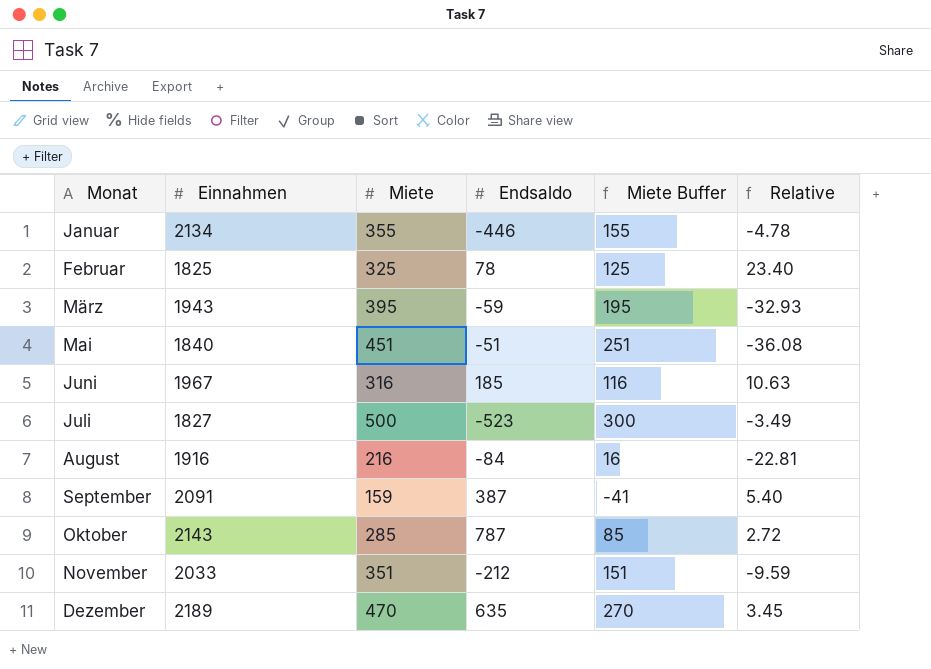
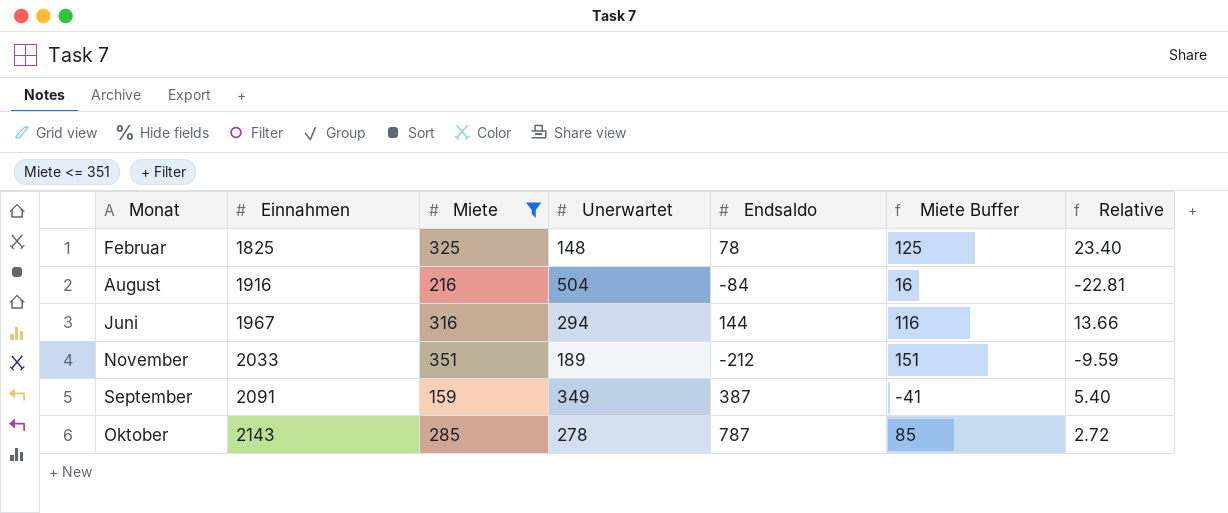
filter: none -> Miete <= 351
row order: Monat ascending -> Einnahmen ascending
column Unerwartet | position: none -> 4
Juni | Endsaldo: 185 -> 144
Juni | Relative: 10.63 -> 13.66

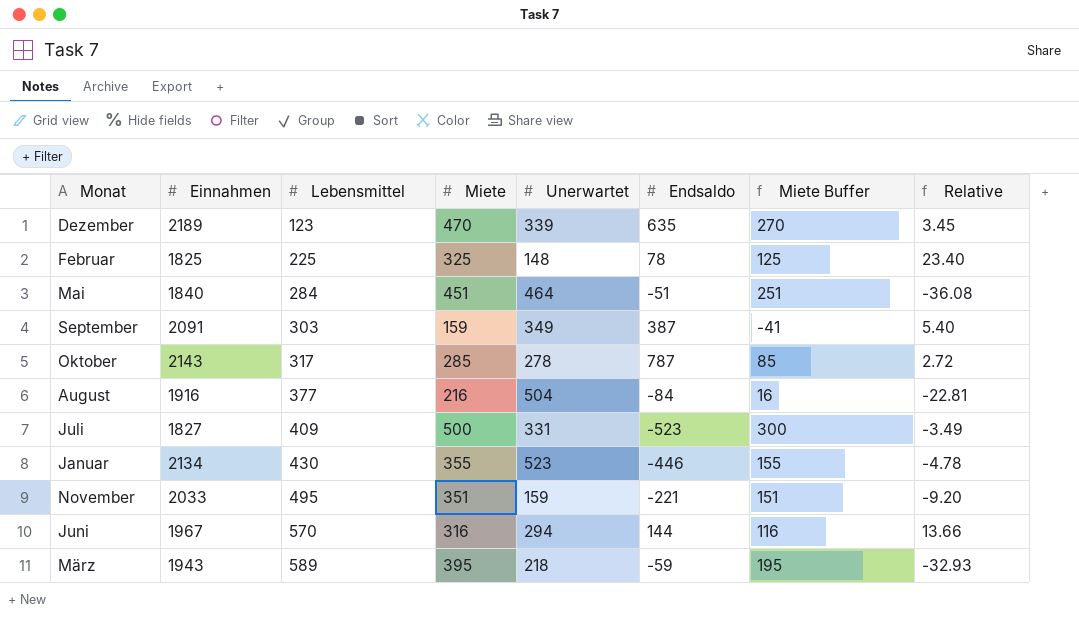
filter: Miete <= 351 -> none
row order: Einnahmen ascending -> Lebensmittel ascending
column Lebensmittel | position: none -> 3
November | Unerwartet: 189 -> 159
November | Endsaldo: -212 -> -221
November | Relative: -9.59 -> -9.20

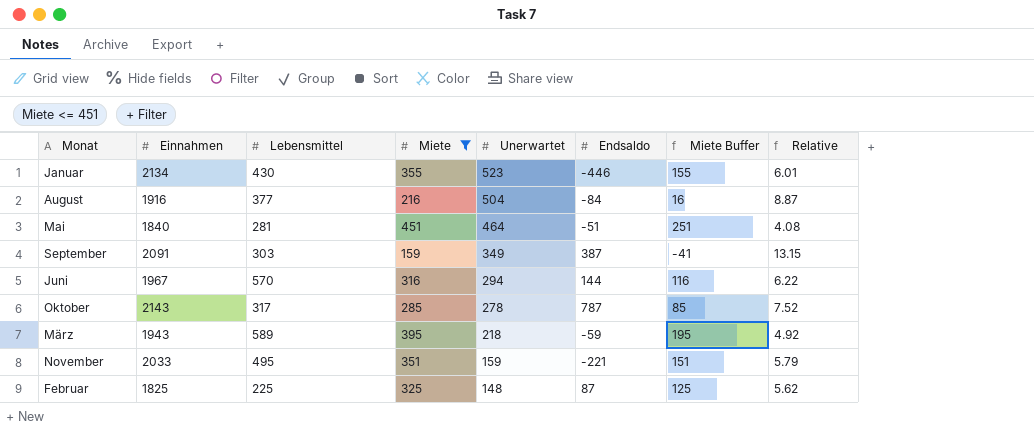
filter: none -> Miete <= 451
row order: Lebensmittel ascending -> Unerwartet descending
column Relative | formula: [Einnahmen] / [Endsaldo] -> [Einnahmen] / [Miete]
Mai | Lebensmittel: 284 -> 281
Februar | Endsaldo: 78 -> 87

